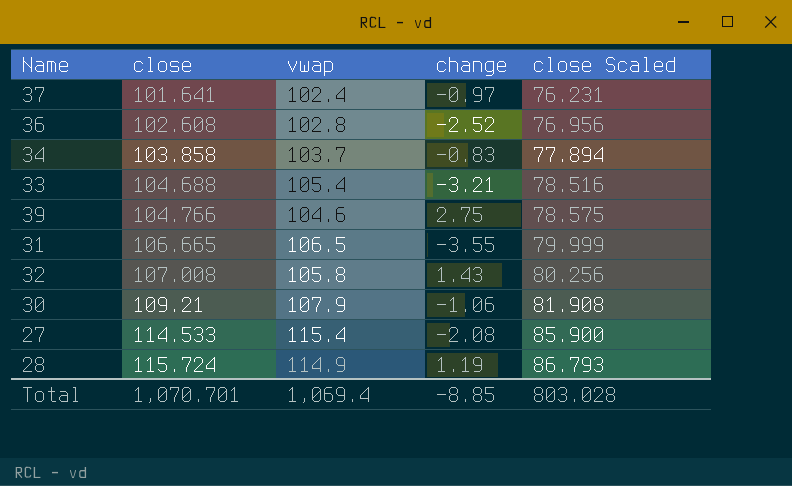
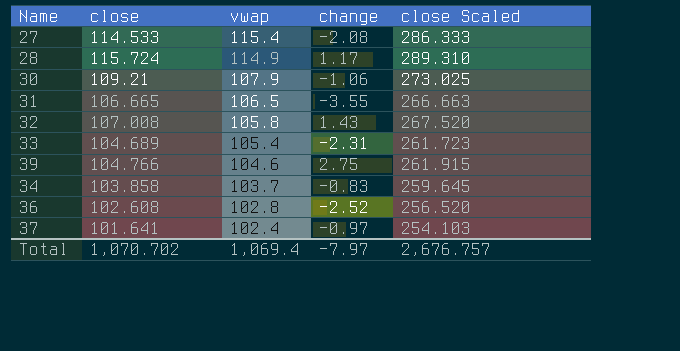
row order: close ascending -> vwap descending
column close Scaled | formula: [close] * 0.75 -> [close] * 2.5
28 | change: 1.19 -> 1.17
33 | close: 104.688 -> 104.689
33 | change: -3.21 -> -2.31
Total | close: 1,070.701 -> 1,070.702
Total | change: -8.85 -> -7.97
Total | close Scaled: 803.028 -> 2,676.757

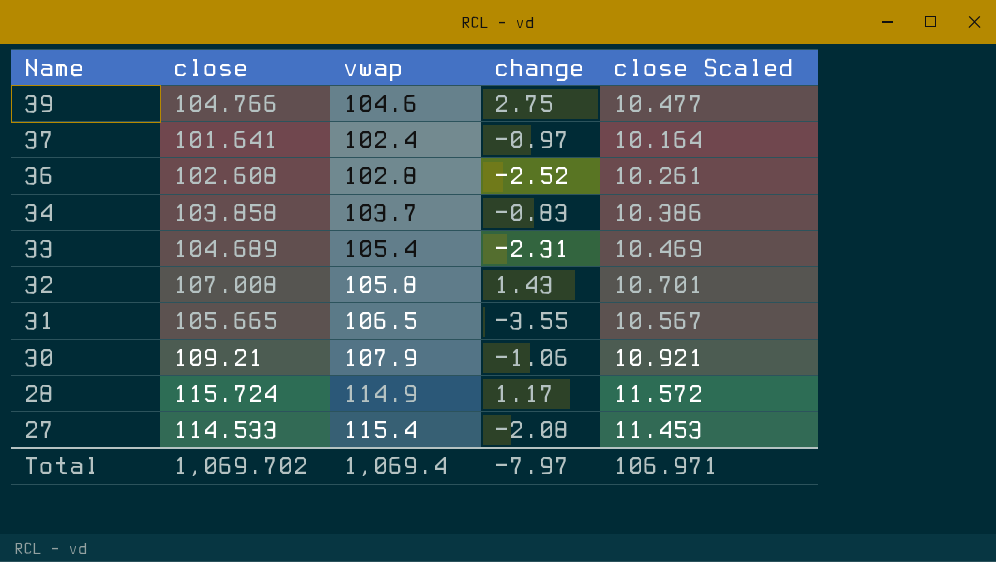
row order: vwap descending -> Name descending
column close Scaled | formula: [close] * 2.5 -> [close] * 0.1
31 | close: 106.665 -> 105.665
Total | close: 1,070.702 -> 1,069.702
Total | close Scaled: 2,676.757 -> 106.971

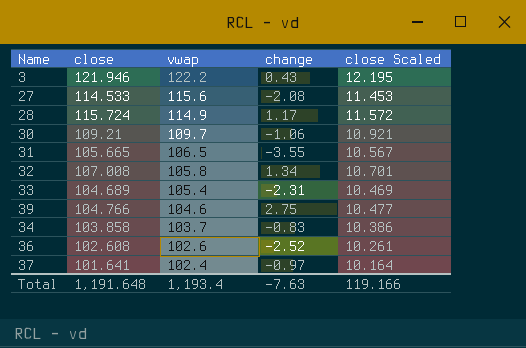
row order: Name descending -> vwap descending
row 3: none -> 121.946 | 122.2 | 0.43 | 12.195
27 | vwap: 115.4 -> 115.6
30 | vwap: 107.9 -> 109.7
32 | change: 1.43 -> 1.34
36 | vwap: 102.8 -> 102.6
Total | close: 1,069.702 -> 1,191.648
Total | vwap: 1,069.4 -> 1,193.4
Total | change: -7.97 -> -7.63
Total | close Scaled: 106.971 -> 119.166

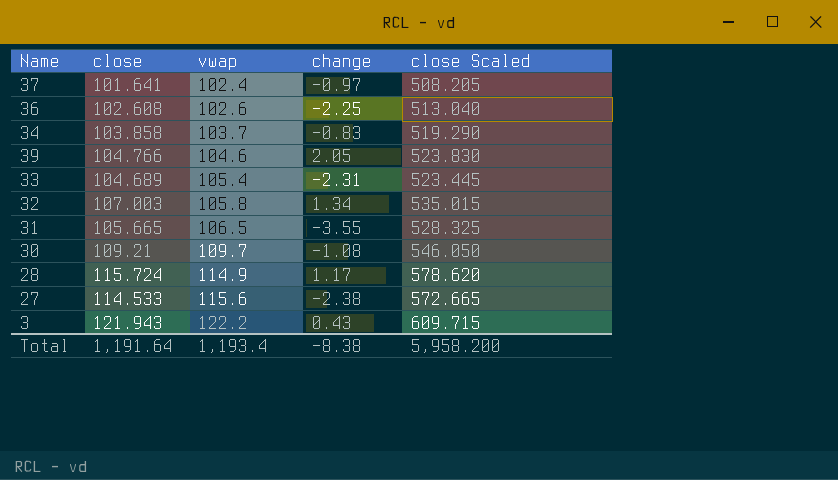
row order: vwap descending -> vwap ascending
column close Scaled | formula: [close] * 0.1 -> [close] * 5
36 | change: -2.52 -> -2.25
39 | change: 2.75 -> 2.05
32 | close: 107.008 -> 107.003
30 | change: -1.06 -> -1.08
27 | change: -2.08 -> -2.38
3 | close: 121.946 -> 121.943
Total | close: 1,191.648 -> 1,191.64
Total | change: -7.63 -> -8.38
Total | close Scaled: 119.166 -> 5,958.200

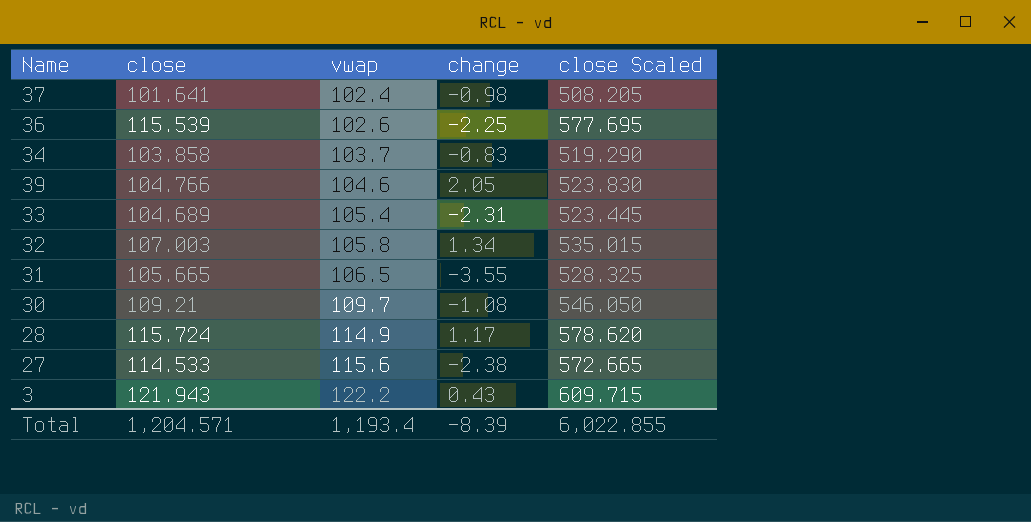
37 | change: -0.97 -> -0.98
36 | close: 102.608 -> 115.539
36 | close Scaled: 513.040 -> 577.695
Total | close: 1,191.64 -> 1,204.571
Total | change: -8.38 -> -8.39
Total | close Scaled: 5,958.200 -> 6,022.855

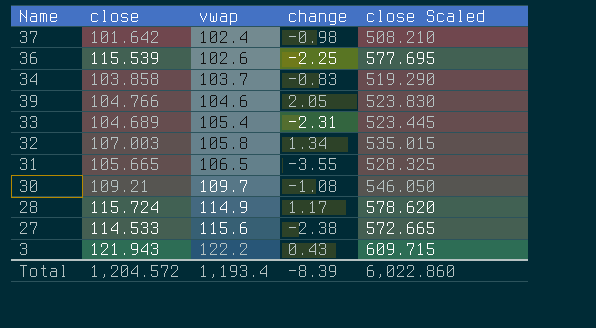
37 | close: 101.641 -> 101.642
37 | close Scaled: 508.205 -> 508.210
Total | close: 1,204.571 -> 1,204.572
Total | close Scaled: 6,022.855 -> 6,022.860

